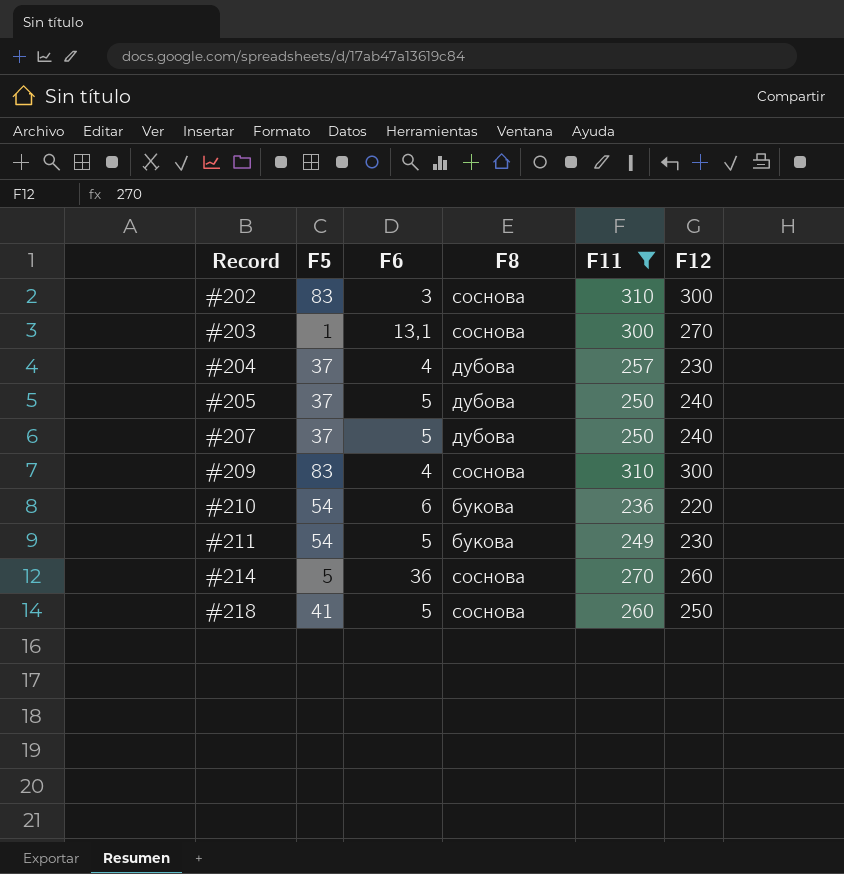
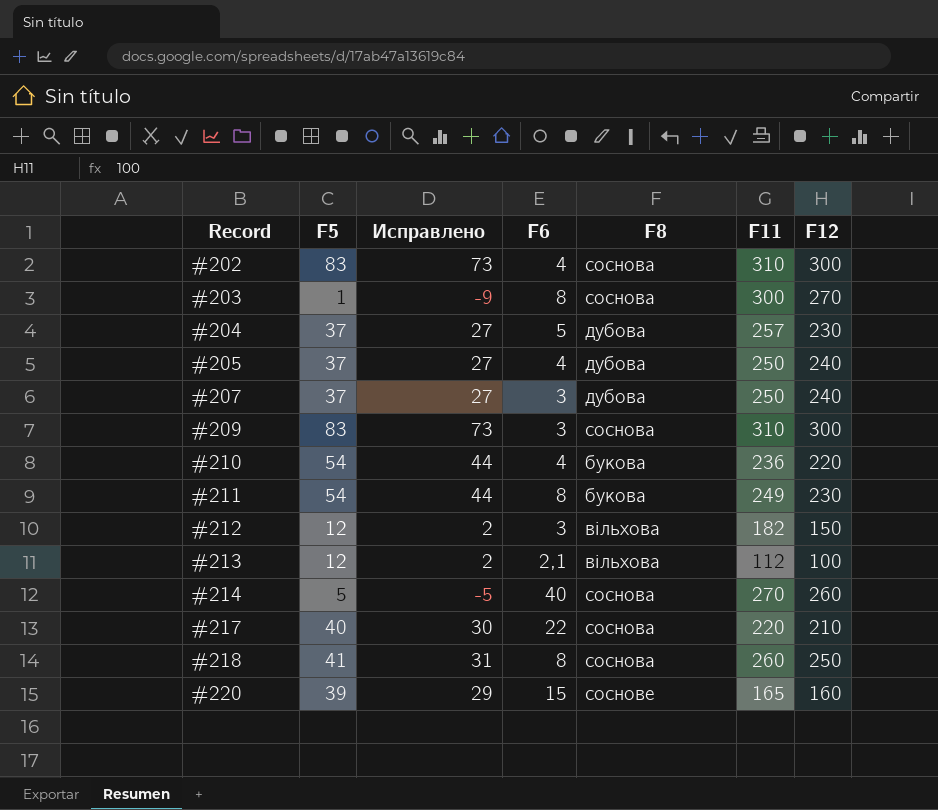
filter: F11 >= 236 -> none
column Исправлено | formula: none -> [F5] - 10
#202 | F6: 3 -> 4
#203 | F6: 13,1 -> 8
#204 | F6: 4 -> 5
#205 | F6: 5 -> 4
#207 | F6: 5 -> 3
#209 | F6: 4 -> 3
#210 | F6: 6 -> 4
#211 | F6: 5 -> 8
#214 | F6: 36 -> 40
#218 | F6: 5 -> 8

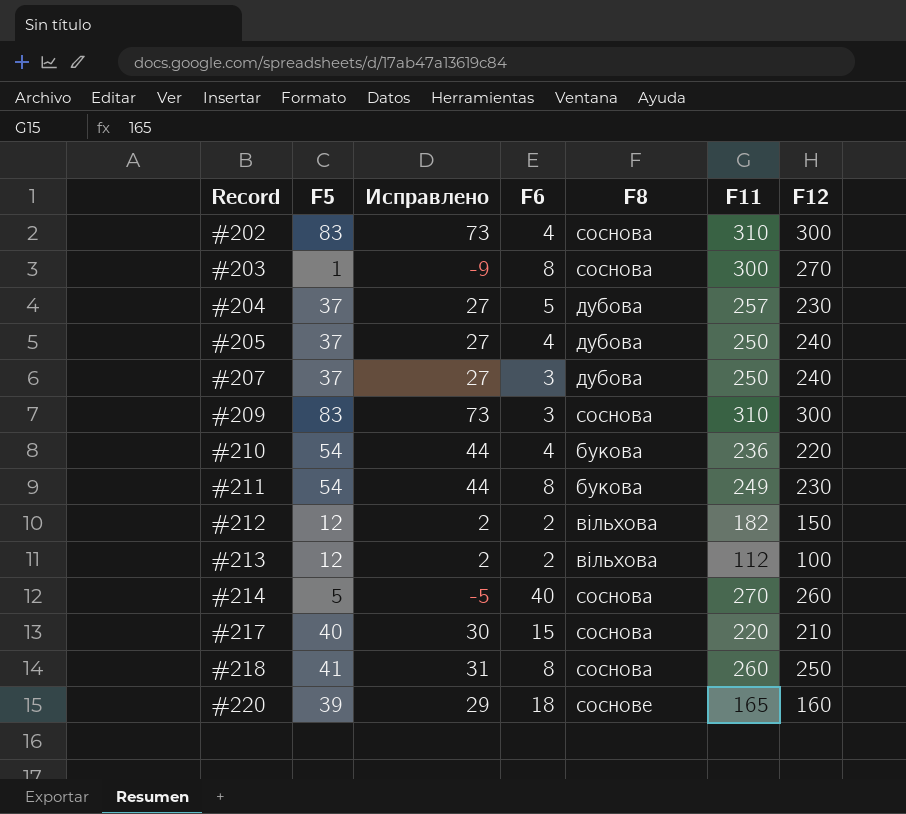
#212 | F6: 3 -> 2
#213 | F6: 2,1 -> 2
#217 | F6: 22 -> 15
#220 | F6: 15 -> 18

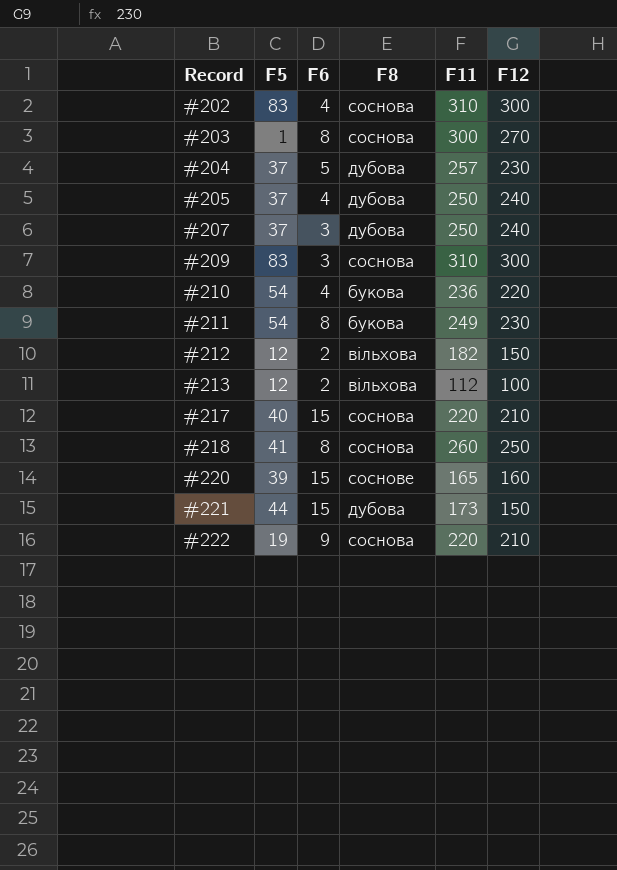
column Исправлено | formula: [F5] - 10 -> none
row #214: 5 | -5 | 40 | соснова | 270 | 260 -> none
#220 | F6: 18 -> 15
row #221: none -> 44 | 15 | дубова | 173 | 150
row #222: none -> 19 | 9 | соснова | 220 | 210

